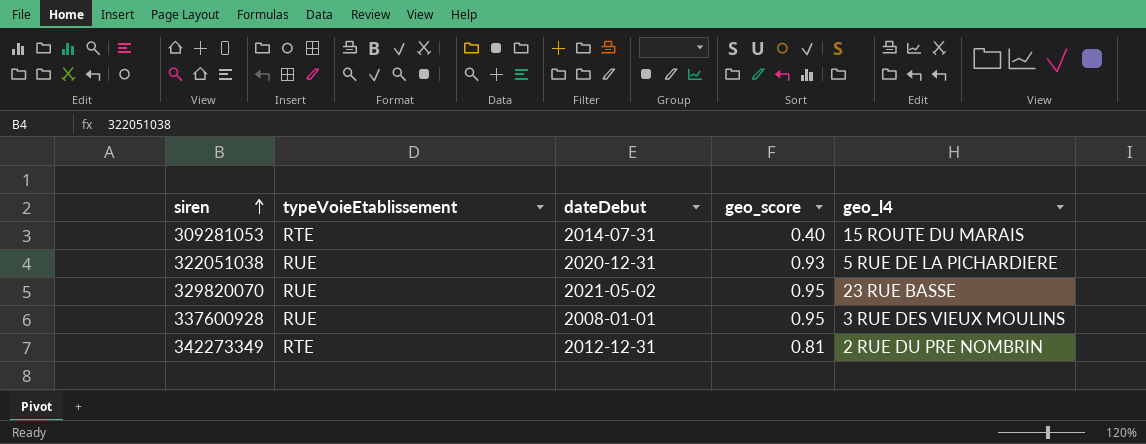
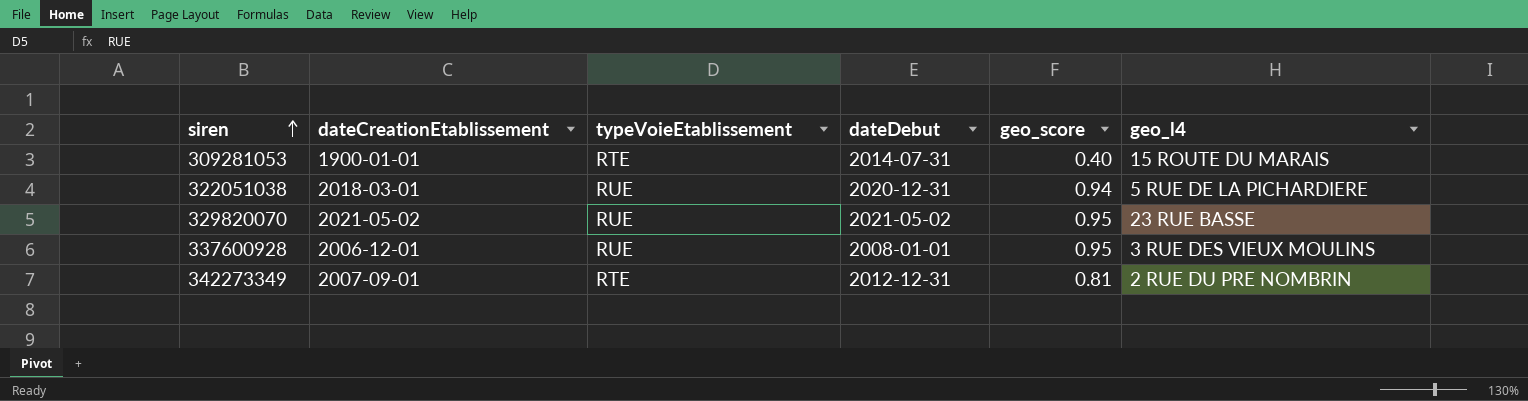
column dateCreationEtablissement | position: none -> 2
322051038 | geo_score: 0.93 -> 0.94

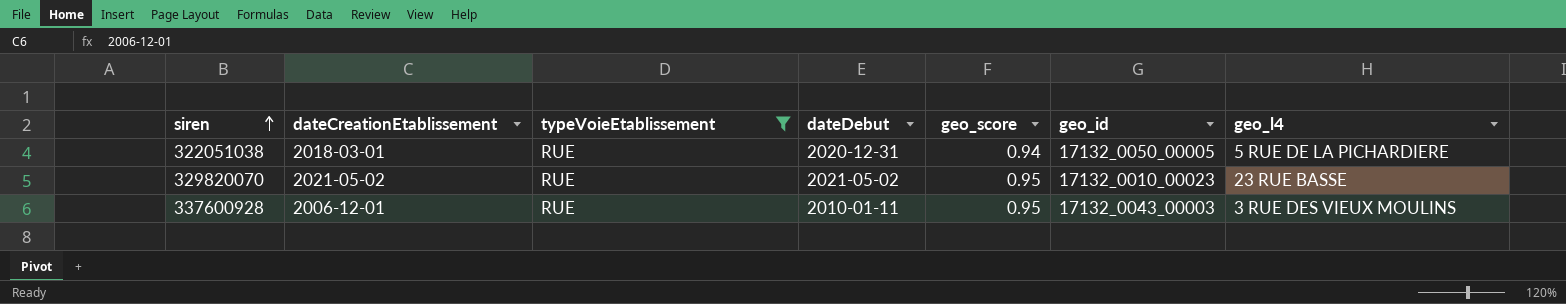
filter: none -> typeVoieEtablissement = RUE
column geo_id | position: none -> 6
337600928 | dateDebut: 2008-01-01 -> 2010-01-11

